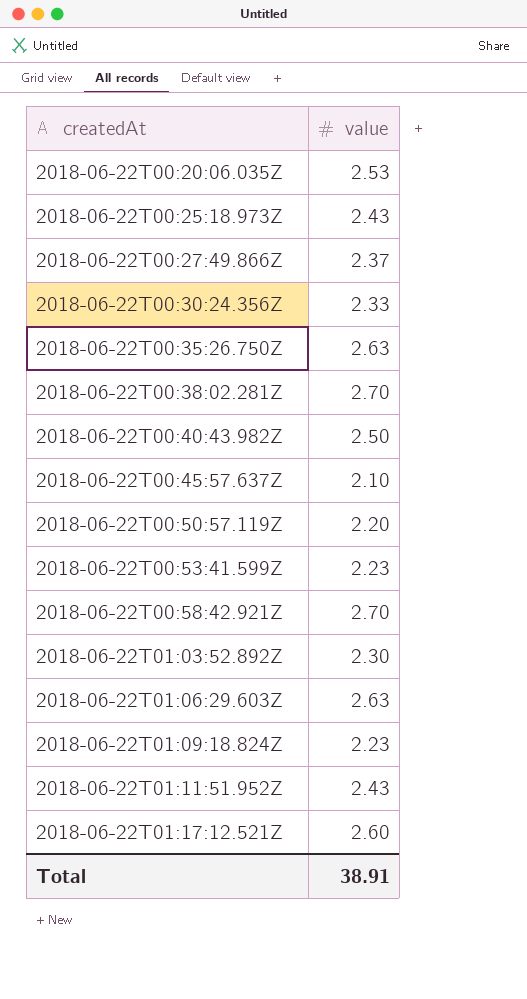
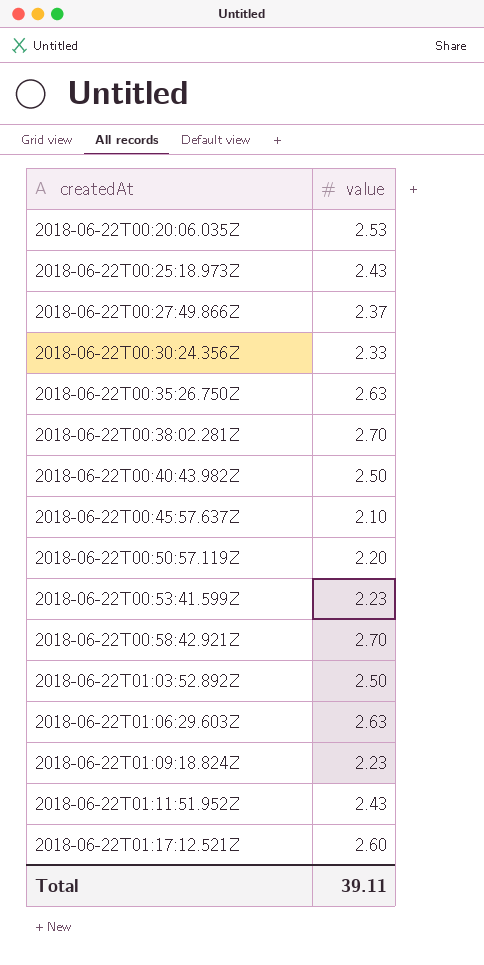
2018-06-22T01:03:52.892Z | value: 2.30 -> 2.50
Total | value: 38.91 -> 39.11

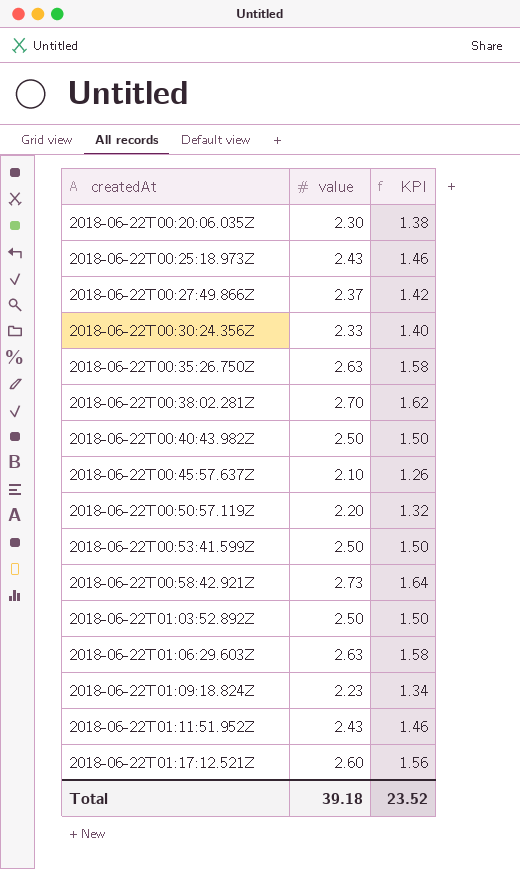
column KPI | formula: none -> [value] * 0.6
2018-06-22T00:20:06.035Z | value: 2.53 -> 2.30
2018-06-22T00:53:41.599Z | value: 2.23 -> 2.50
2018-06-22T00:58:42.921Z | value: 2.70 -> 2.73
Total | value: 39.11 -> 39.18

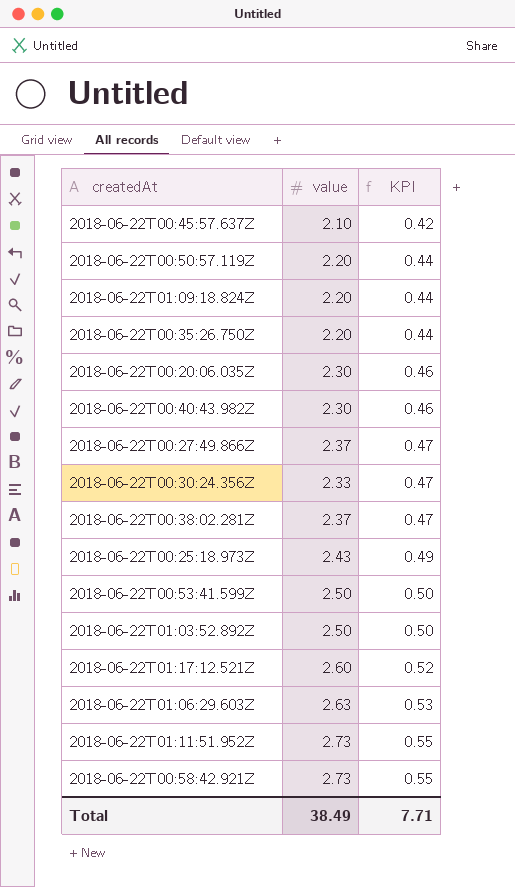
row order: createdAt ascending -> KPI ascending
column KPI | formula: [value] * 0.6 -> [value] * 0.2
2018-06-22T01:09:18.824Z | value: 2.23 -> 2.20
2018-06-22T00:35:26.750Z | value: 2.63 -> 2.20
2018-06-22T00:40:43.982Z | value: 2.50 -> 2.30
2018-06-22T00:38:02.281Z | value: 2.70 -> 2.37
2018-06-22T01:11:51.952Z | value: 2.43 -> 2.73
Total | value: 39.18 -> 38.49
Total | KPI: 23.52 -> 7.71

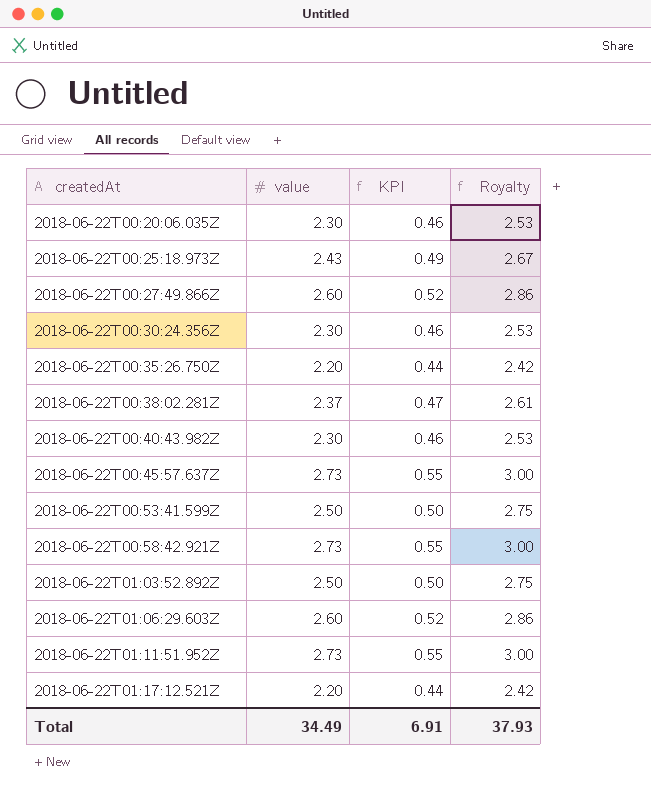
row order: KPI ascending -> createdAt ascending
column Royalty | formula: none -> [value] * 1.1
row 2018-06-22T00:50:57.119Z: 2.20 | 0.44 -> none
row 2018-06-22T01:09:18.824Z: 2.20 | 0.44 -> none
2018-06-22T00:27:49.866Z | value: 2.37 -> 2.60
2018-06-22T00:27:49.866Z | KPI: 0.47 -> 0.52
2018-06-22T00:30:24.356Z | value: 2.33 -> 2.30
2018-06-22T00:30:24.356Z | KPI: 0.47 -> 0.46
2018-06-22T00:45:57.637Z | value: 2.10 -> 2.73
2018-06-22T00:45:57.637Z | KPI: 0.42 -> 0.55
2018-06-22T01:06:29.603Z | value: 2.63 -> 2.60
2018-06-22T01:06:29.603Z | KPI: 0.53 -> 0.52
2018-06-22T01:17:12.521Z | value: 2.60 -> 2.20
2018-06-22T01:17:12.521Z | KPI: 0.52 -> 0.44
Total | value: 38.49 -> 34.49
Total | KPI: 7.71 -> 6.91

